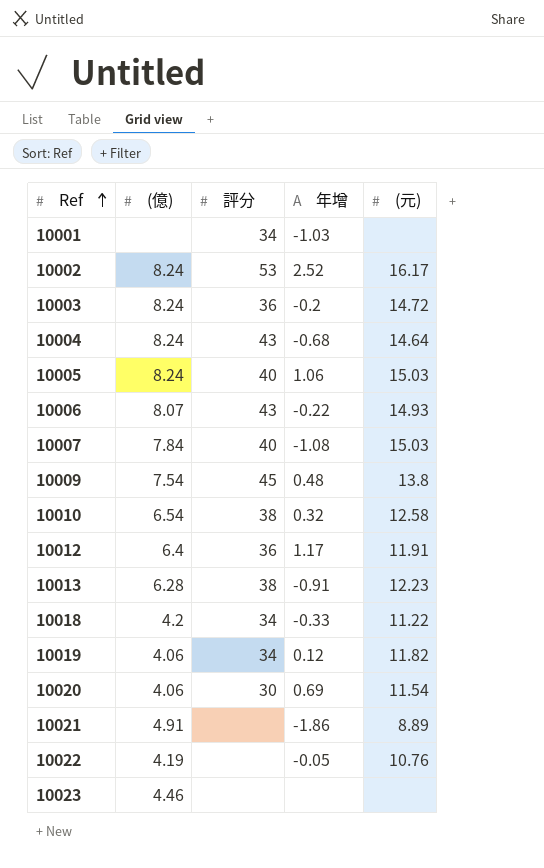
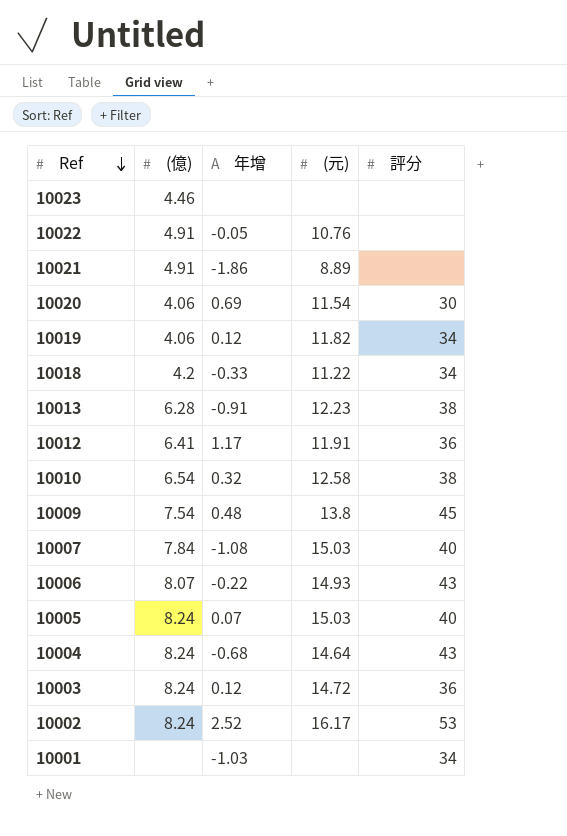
row order: Ref ascending -> Ref descending
column 評分 | position: 3 -> 5
10022 | (億): 4.19 -> 4.91
10012 | (億): 6.4 -> 6.41
10005 | 年增: 1.06 -> 0.07
10003 | 年增: -0.2 -> 0.12

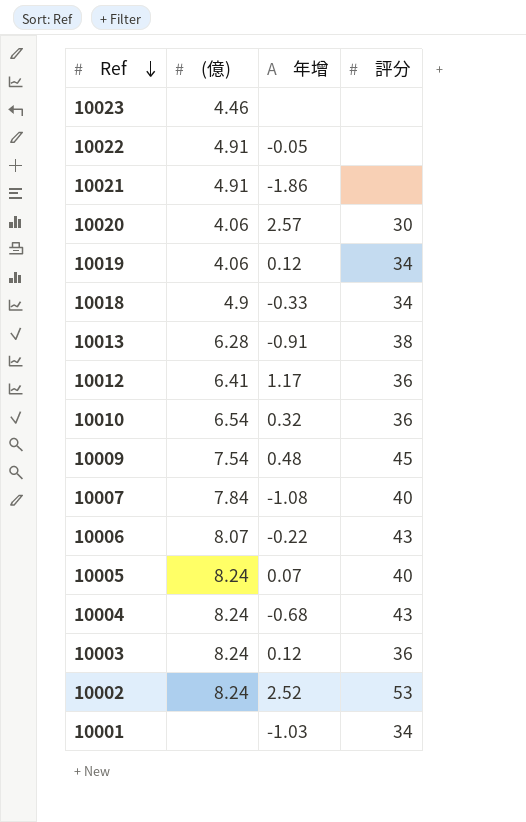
column (元) | position: 4 -> none
10020 | 年增: 0.69 -> 2.57
10018 | (億): 4.2 -> 4.9
10010 | 評分: 38 -> 36

